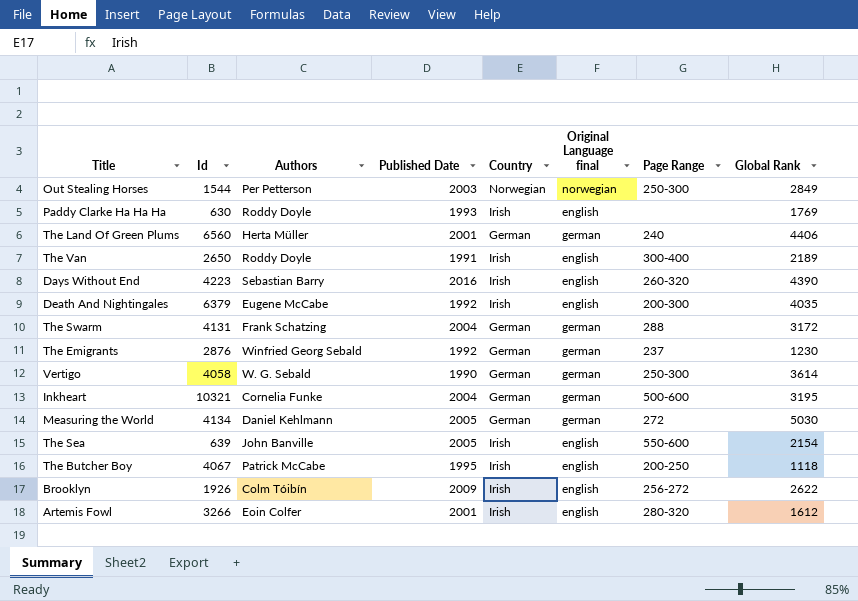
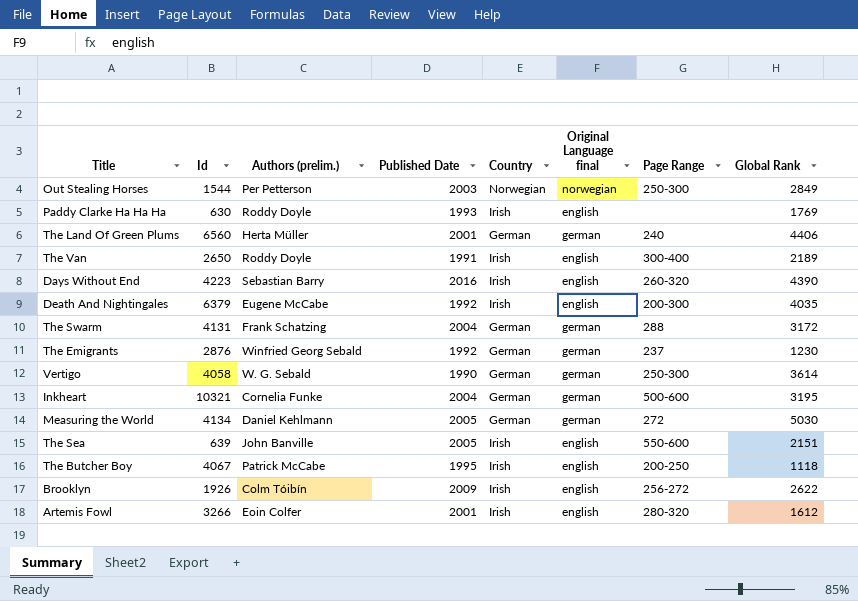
column name: Authors -> Authors (prelim.)
The Sea | Global Rank: 2154 -> 2151

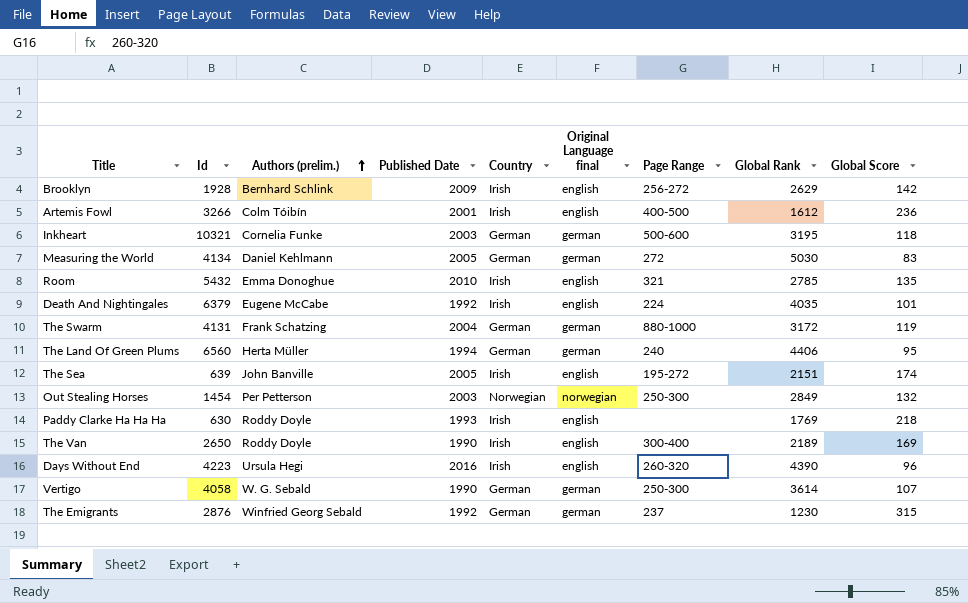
row order: none -> Authors (prelim.) ascending
column Global Score | position: none -> 9
row The Butcher Boy: 4067 | Patrick McCabe | 1995 | Irish | english | 200-250 | 1118 -> none
Brooklyn | Id: 1926 -> 1928
Brooklyn | Authors (prelim.): Colm Tóibín -> Bernhard Schlink
Brooklyn | Global Rank: 2622 -> 2629
Artemis Fowl | Authors (prelim.): Eoin Colfer -> Colm Tóibín
Artemis Fowl | Page Range: 280-320 -> 400-500
Inkheart | Published Date: 2004 -> 2003
row Room: none -> 5432 | Emma Donoghue | 2010 | Irish | english | 321 | 2785 | 135
Death And Nightingales | Page Range: 200-300 -> 224
The Swarm | Page Range: 288 -> 880-1000
The Land Of Green Plums | Published Date: 2001 -> 1994
The Sea | Page Range: 550-600 -> 195-272
Out Stealing Horses | Id: 1544 -> 1454
The Van | Published Date: 1991 -> 1990
Days Without End | Authors (prelim.): Sebastian Barry -> Ursula Hegi

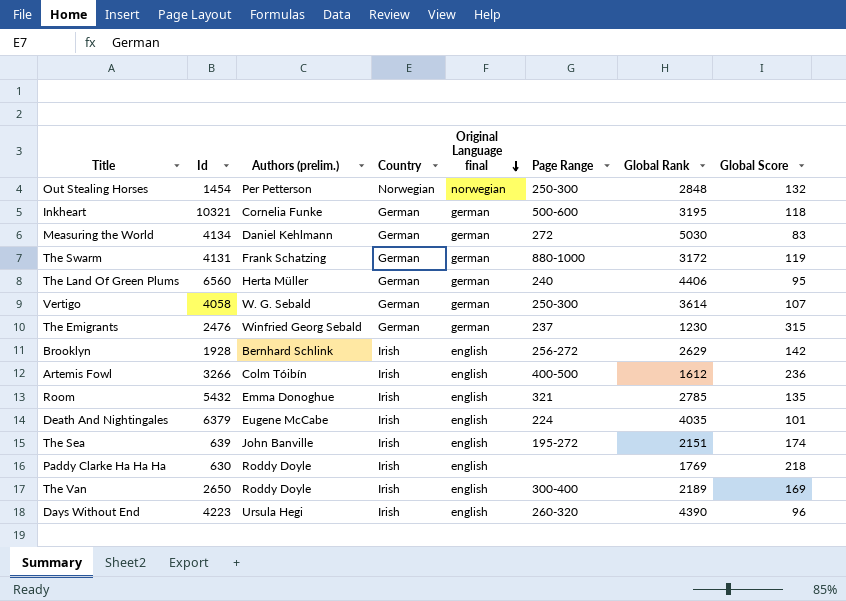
row order: Authors (prelim.) ascending -> Original Language final descending
column Published Date | position: 4 -> none
Out Stealing Horses | Global Rank: 2849 -> 2848
The Emigrants | Id: 2876 -> 2476

